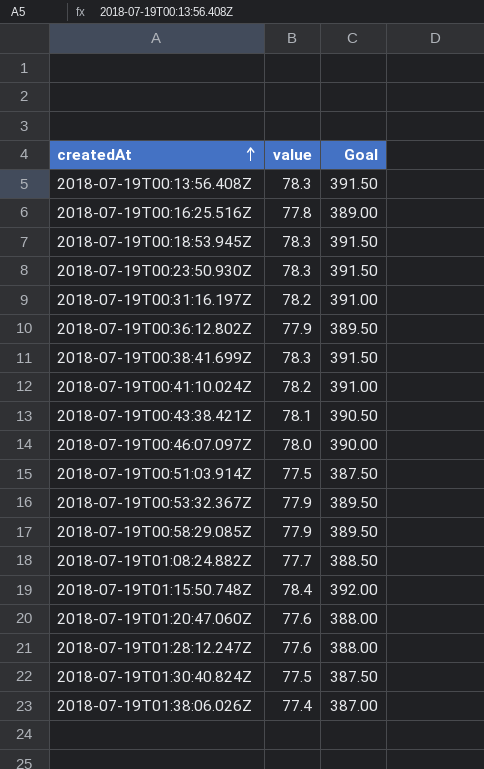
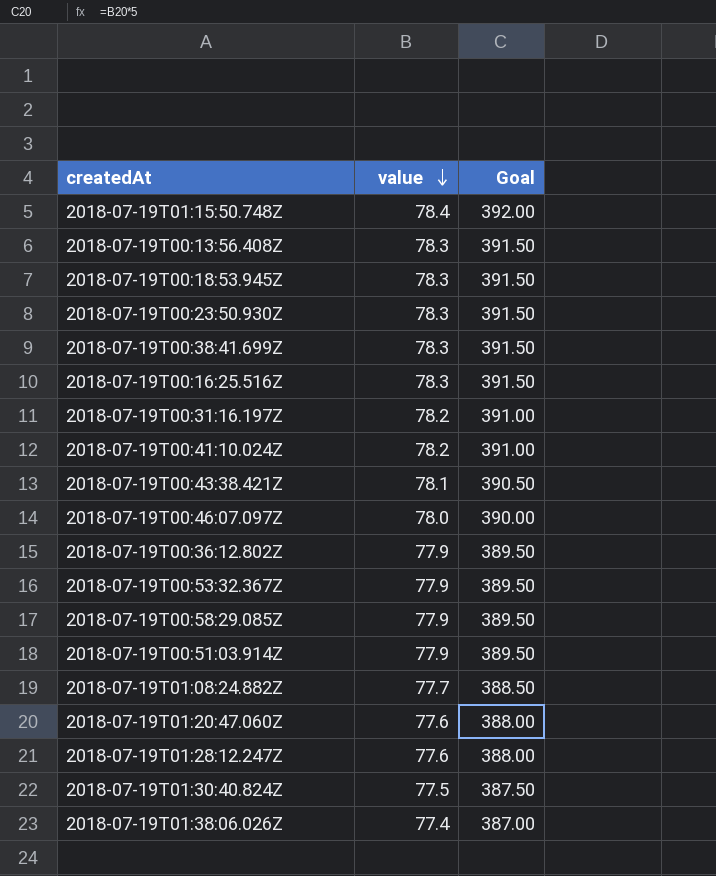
row order: createdAt ascending -> value descending
2018-07-19T00:16:25.516Z | value: 77.8 -> 78.3
2018-07-19T00:16:25.516Z | Goal: 389.00 -> 391.50
2018-07-19T00:51:03.914Z | value: 77.5 -> 77.9
2018-07-19T00:51:03.914Z | Goal: 387.50 -> 389.50

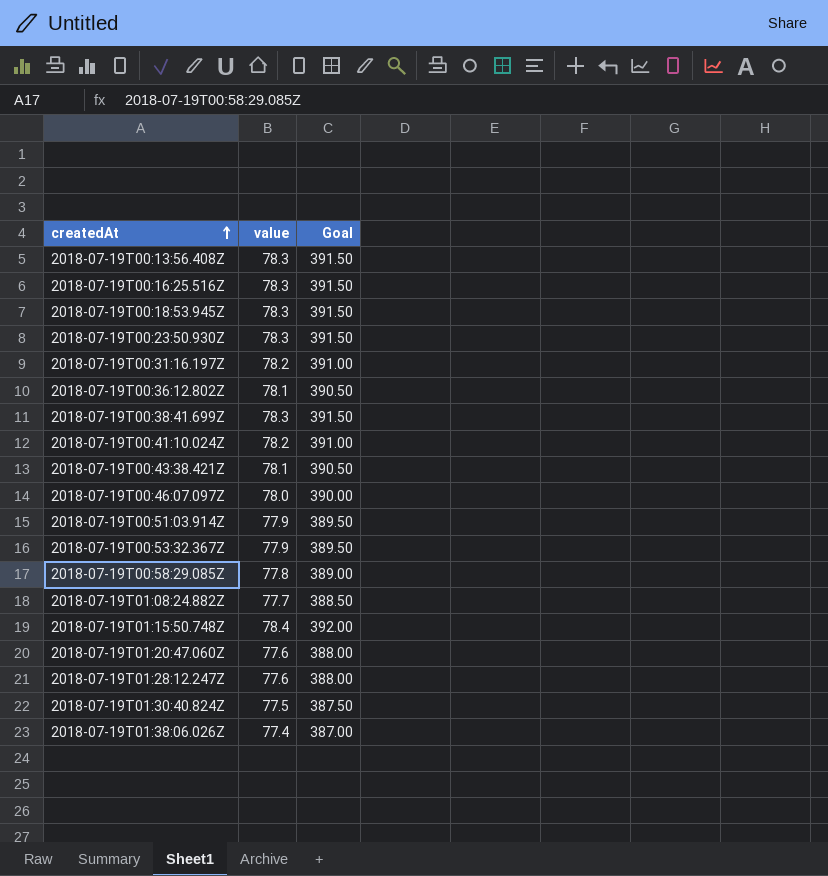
row order: value descending -> createdAt ascending
2018-07-19T00:36:12.802Z | value: 77.9 -> 78.1
2018-07-19T00:36:12.802Z | Goal: 389.50 -> 390.50
2018-07-19T00:58:29.085Z | value: 77.9 -> 77.8
2018-07-19T00:58:29.085Z | Goal: 389.50 -> 389.00

